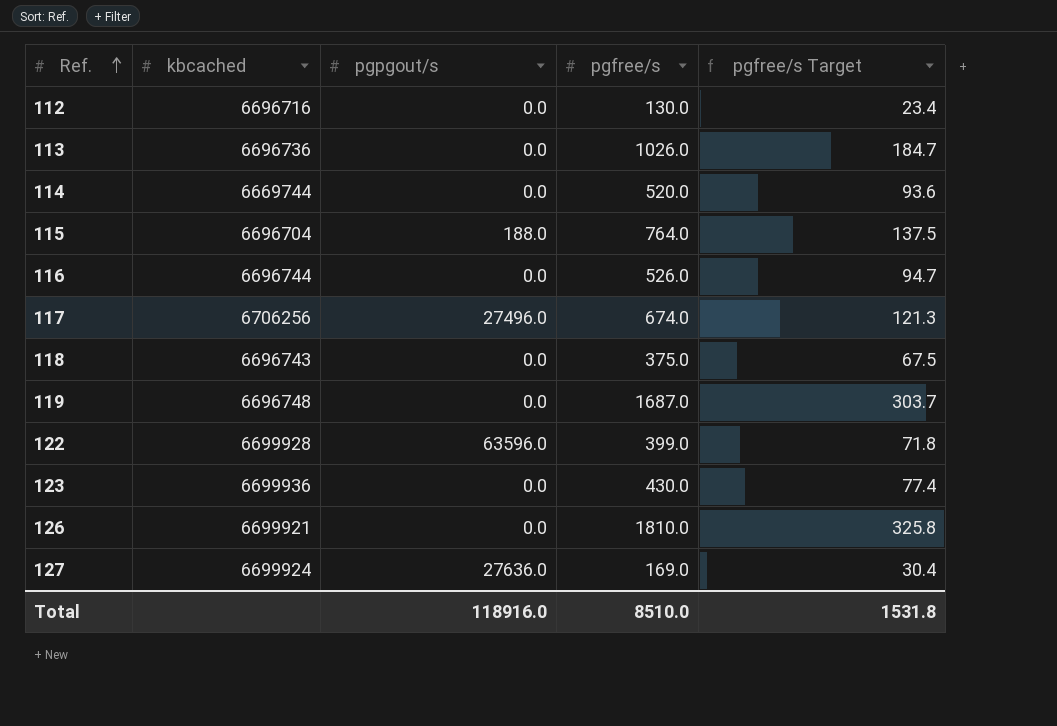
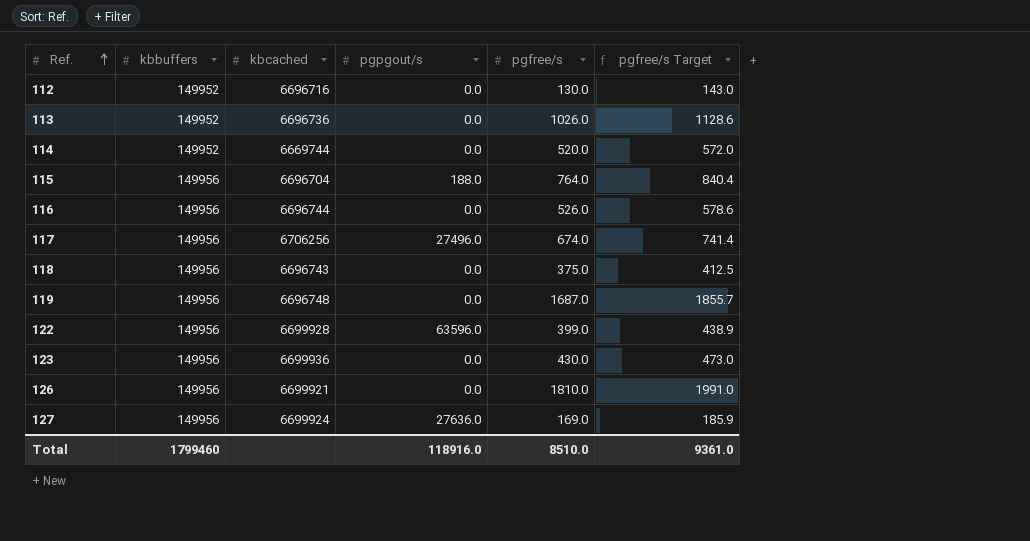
column kbbuffers | position: none -> 2
column pgfree/s Target | formula: [pgfree/s] * 0.18 -> [pgfree/s] * 1.1
Total | pgfree/s Target: 1531.8 -> 9361.0

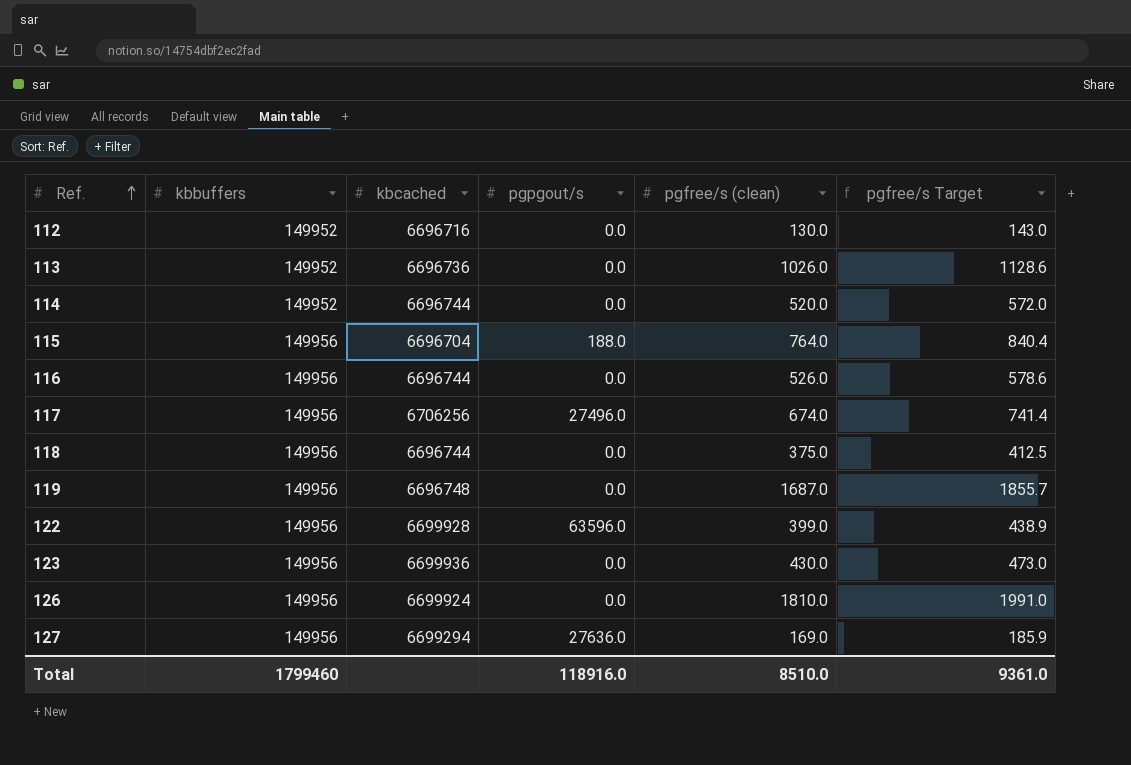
column name: pgfree/s -> pgfree/s (clean)
114 | kbcached: 6669744 -> 6696744
118 | kbcached: 6696743 -> 6696744
126 | kbcached: 6699921 -> 6699924
127 | kbcached: 6699924 -> 6699294

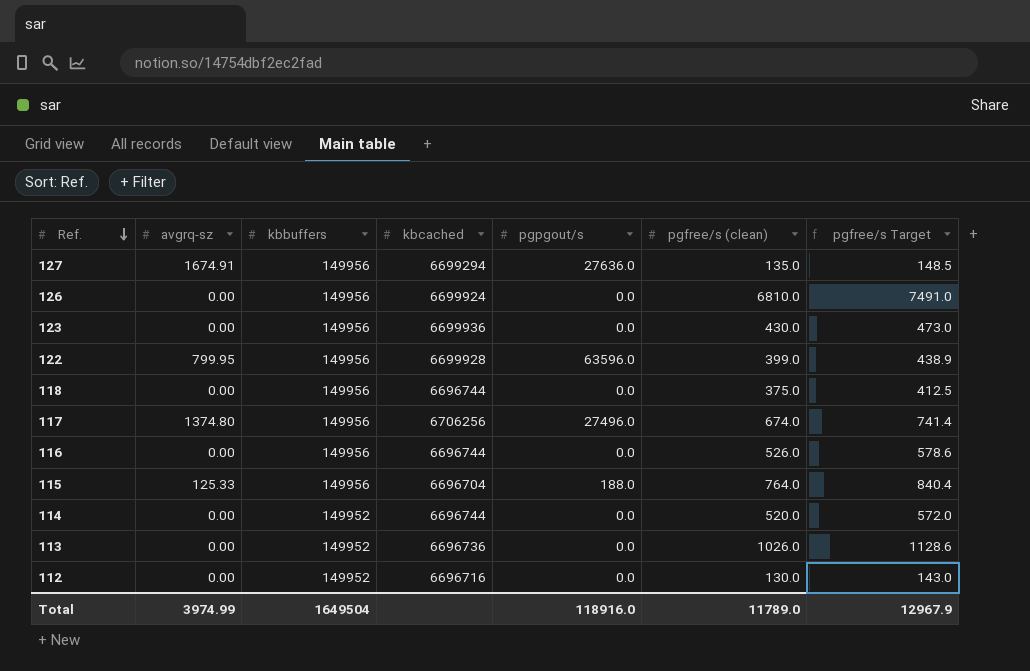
row order: Ref. ascending -> Ref. descending
column avgrq-sz | position: none -> 2
row 119: 149956 | 6696748 | 0.0 | 1687.0 | 1855.7 -> none
127 | pgfree/s (clean): 169.0 -> 135.0
127 | pgfree/s Target: 185.9 -> 148.5
126 | pgfree/s (clean): 1810.0 -> 6810.0
126 | pgfree/s Target: 1991.0 -> 7491.0
Total | kbbuffers: 1799460 -> 1649504
Total | pgfree/s (clean): 8510.0 -> 11789.0
Total | pgfree/s Target: 9361.0 -> 12967.9

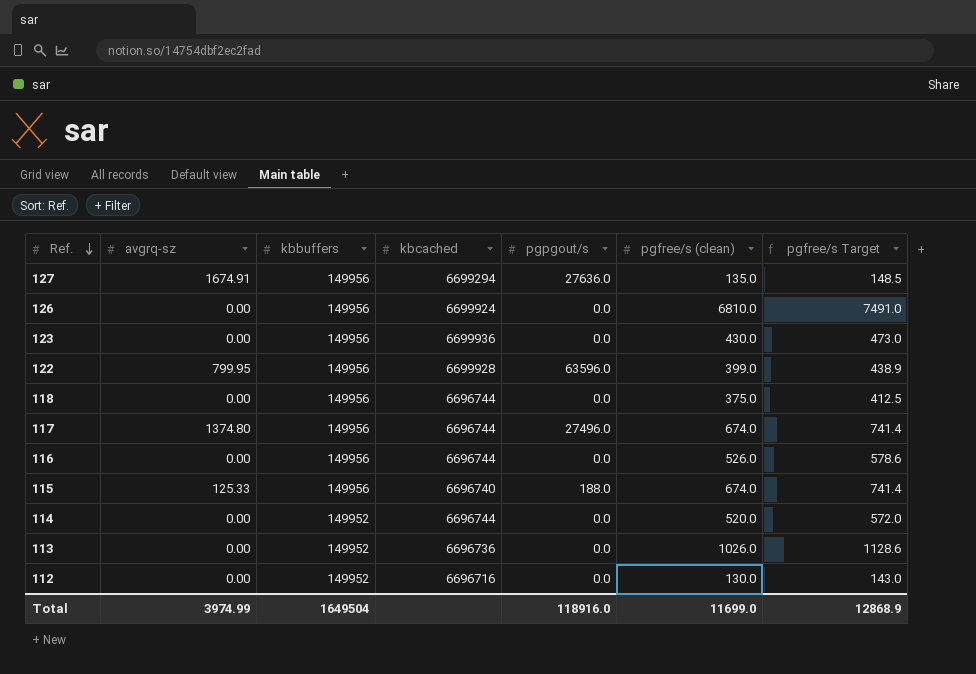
117 | kbcached: 6706256 -> 6696744
115 | kbcached: 6696704 -> 6696740
115 | pgfree/s (clean): 764.0 -> 674.0
115 | pgfree/s Target: 840.4 -> 741.4
Total | pgfree/s (clean): 11789.0 -> 11699.0
Total | pgfree/s Target: 12967.9 -> 12868.9

